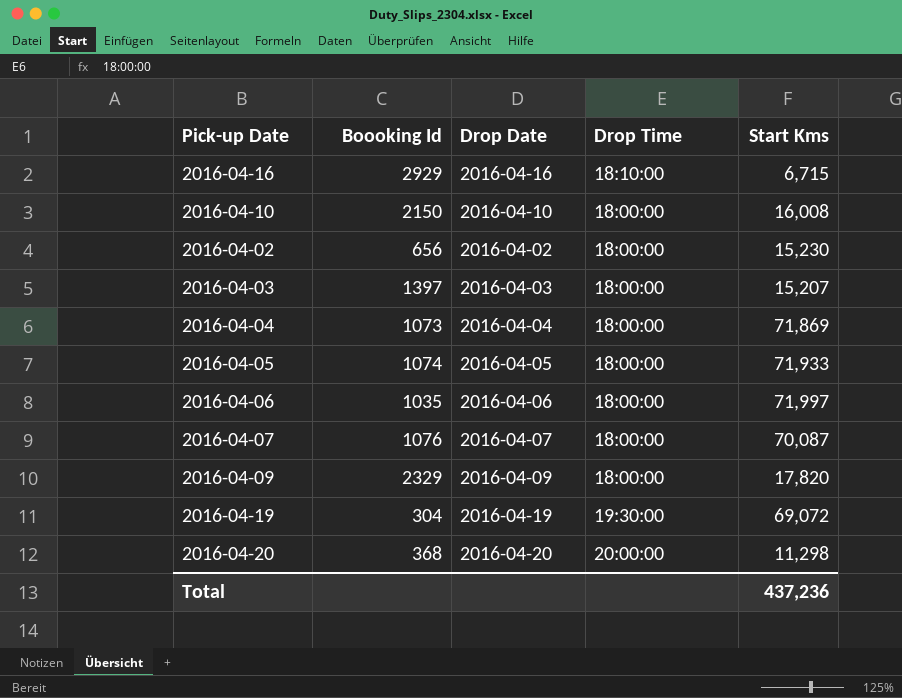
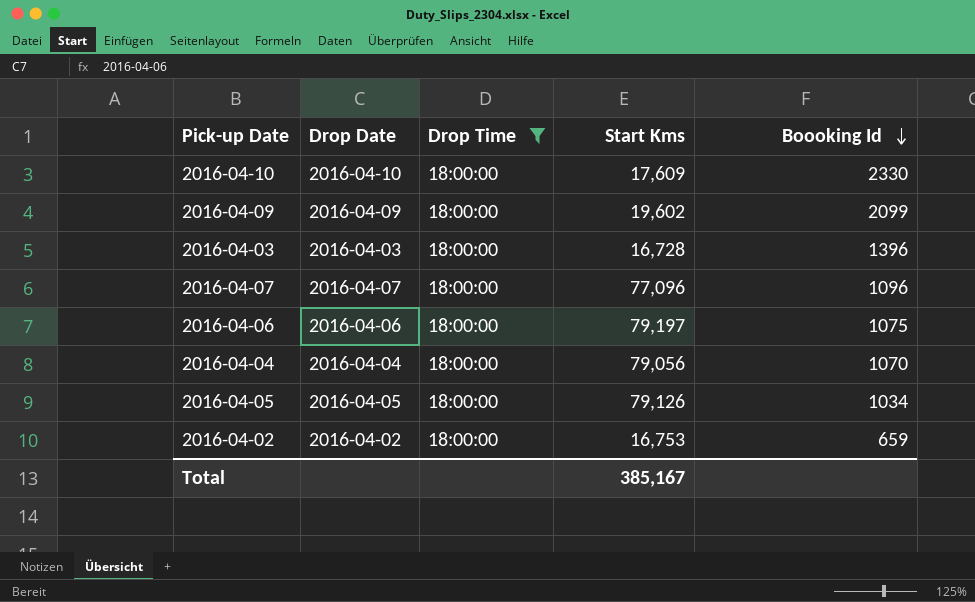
filter: none -> Drop Time = 18:00:00
row order: none -> Boooking Id descending
column Boooking Id | position: 2 -> 5
2016-04-10 | Start Kms: 16,008 -> 17,609
2016-04-10 | Boooking Id: 2150 -> 2330
2016-04-09 | Start Kms: 17,820 -> 19,602
2016-04-09 | Boooking Id: 2329 -> 2099
2016-04-03 | Start Kms: 15,207 -> 16,728
2016-04-03 | Boooking Id: 1397 -> 1396
2016-04-07 | Start Kms: 70,087 -> 77,096
2016-04-07 | Boooking Id: 1076 -> 1096
2016-04-06 | Start Kms: 71,997 -> 79,197
2016-04-06 | Boooking Id: 1035 -> 1075
2016-04-04 | Start Kms: 71,869 -> 79,056
2016-04-04 | Boooking Id: 1073 -> 1070
2016-04-05 | Start Kms: 71,933 -> 79,126
2016-04-05 | Boooking Id: 1074 -> 1034
2016-04-02 | Start Kms: 15,230 -> 16,753
2016-04-02 | Boooking Id: 656 -> 659
Total | Start Kms: 437,236 -> 385,167

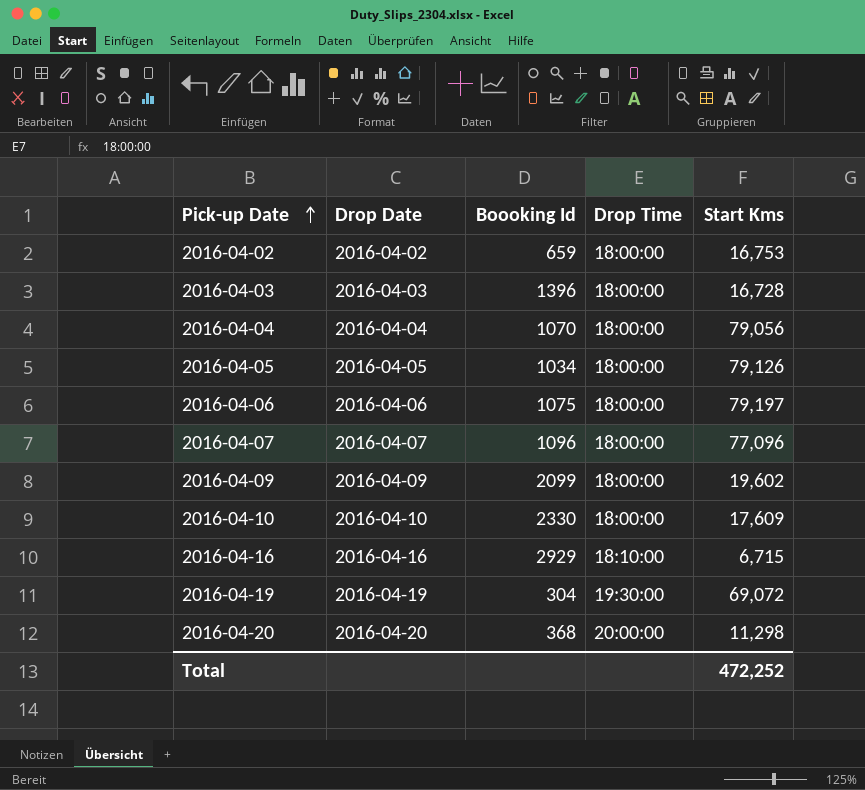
filter: Drop Time = 18:00:00 -> none
row order: Boooking Id descending -> Pick-up Date ascending
column Boooking Id | position: 5 -> 3
Total | Start Kms: 385,167 -> 472,252

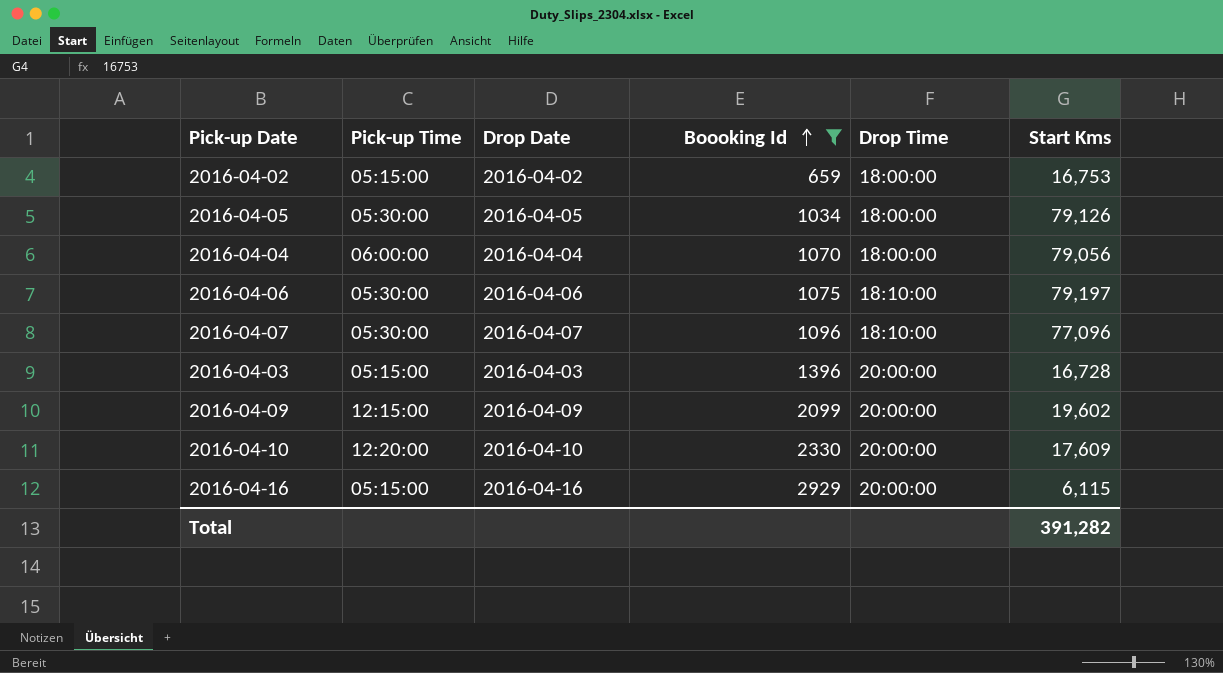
filter: none -> Boooking Id >= 659
row order: Pick-up Date ascending -> Boooking Id ascending
column Pick-up Time | position: none -> 2
2016-04-06 | Drop Time: 18:00:00 -> 18:10:00
2016-04-07 | Drop Time: 18:00:00 -> 18:10:00
2016-04-03 | Drop Time: 18:00:00 -> 20:00:00
2016-04-09 | Drop Time: 18:00:00 -> 20:00:00
2016-04-10 | Drop Time: 18:00:00 -> 20:00:00
2016-04-16 | Drop Time: 18:10:00 -> 20:00:00
2016-04-16 | Start Kms: 6,715 -> 6,115
Total | Start Kms: 472,252 -> 391,282

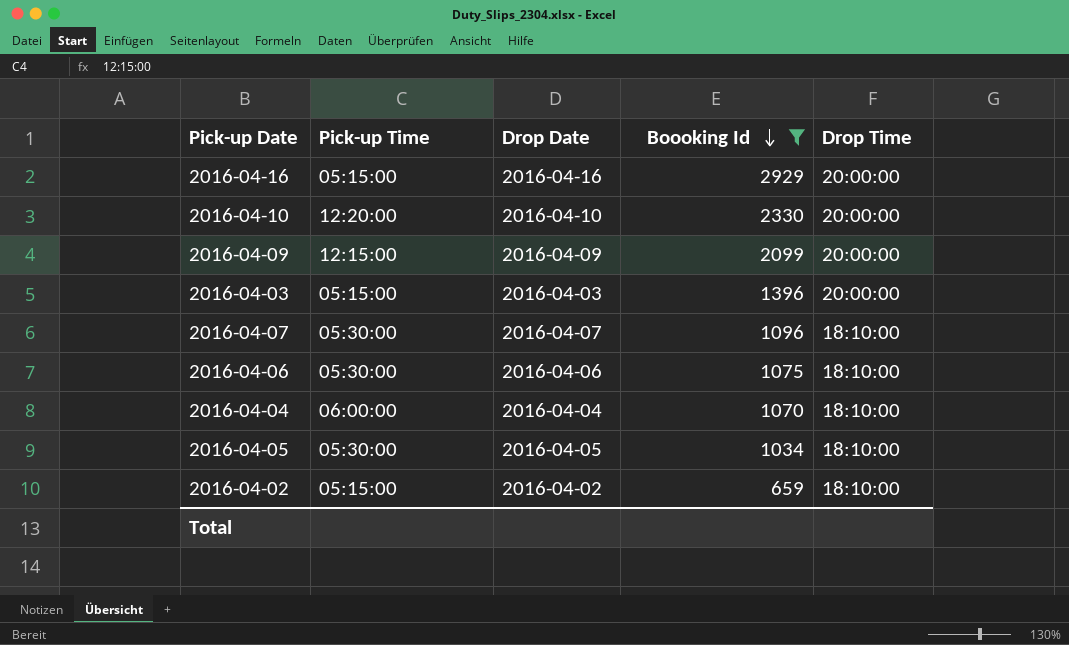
row order: Boooking Id ascending -> Boooking Id descending
column Start Kms | position: 6 -> none
2016-04-04 | Drop Time: 18:00:00 -> 18:10:00
2016-04-05 | Drop Time: 18:00:00 -> 18:10:00
2016-04-02 | Drop Time: 18:00:00 -> 18:10:00

